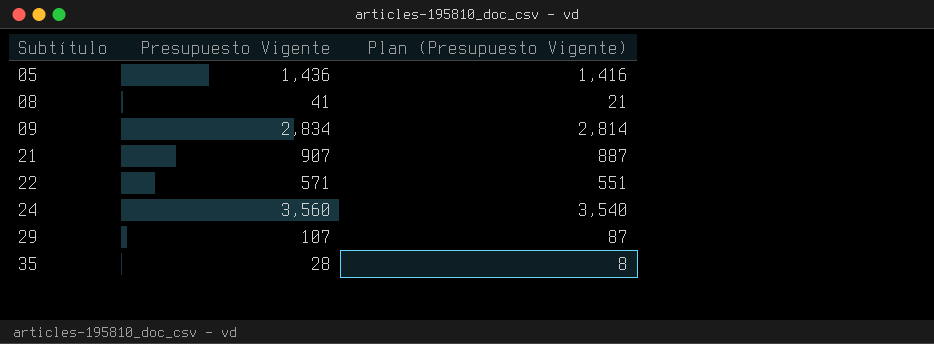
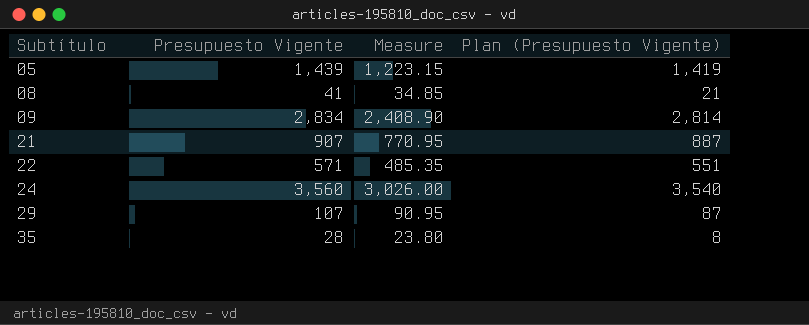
column Measure | formula: none -> [Presupuesto Vigente] * 0.85
05 | Presupuesto Vigente: 1,436 -> 1,439
05 | Plan (Presupuesto Vigente): 1,416 -> 1,419

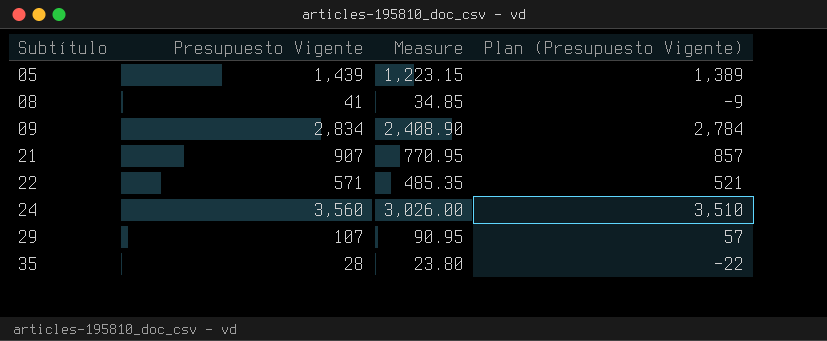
column Plan (Presupuesto Vigente) | formula: [Presupuesto Vigente] - 20 -> [Presupuesto Vigente] - 50

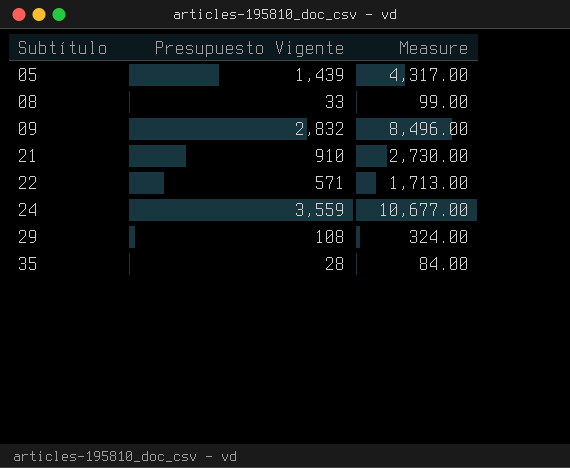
column Plan (Presupuesto Vigente) | formula: [Presupuesto Vigente] - 50 -> none
column Measure | formula: [Presupuesto Vigente] * 0.85 -> [Presupuesto Vigente] * 3
08 | Presupuesto Vigente: 41 -> 33
09 | Presupuesto Vigente: 2,834 -> 2,832
21 | Presupuesto Vigente: 907 -> 910
24 | Presupuesto Vigente: 3,560 -> 3,559
29 | Presupuesto Vigente: 107 -> 108

